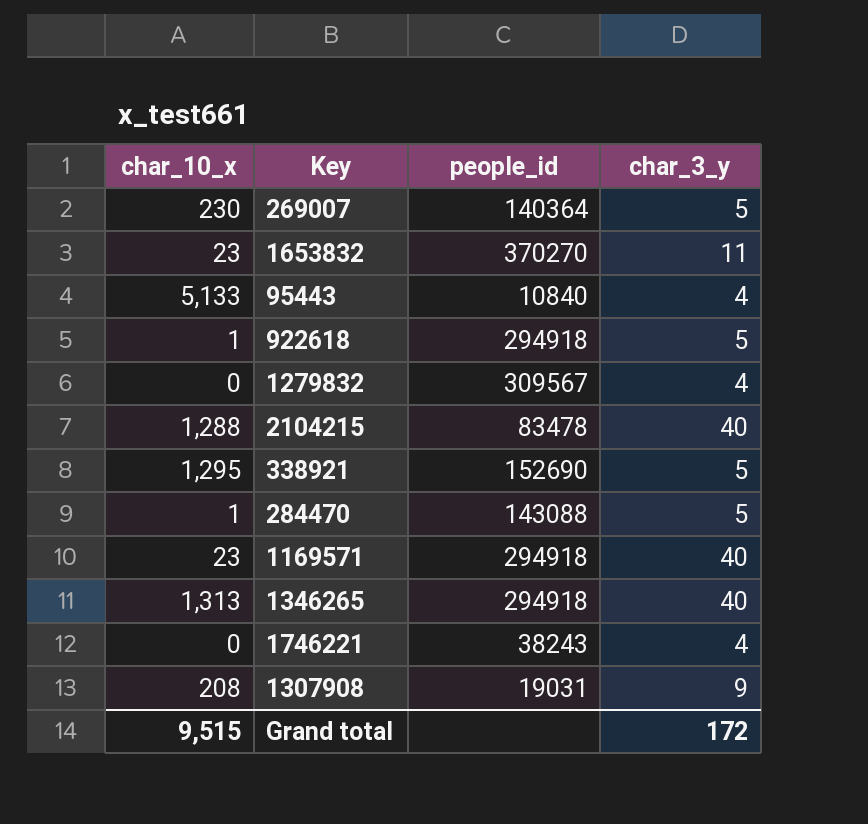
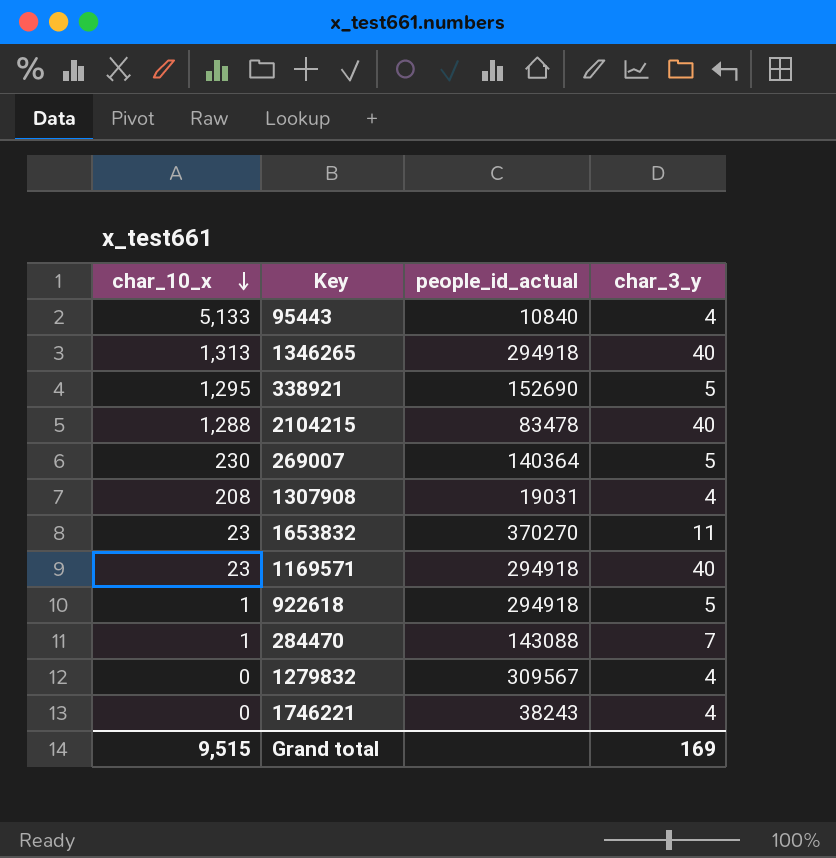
row order: none -> char_10_x descending
column name: people_id -> people_id_actual
1307908 | char_3_y: 9 -> 4
284470 | char_3_y: 5 -> 7
Grand total | char_3_y: 172 -> 169

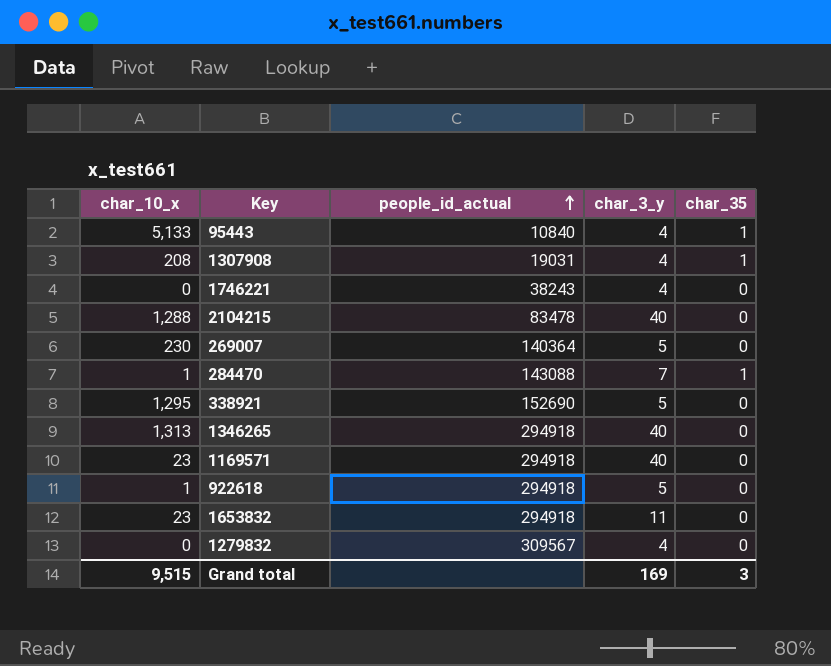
row order: char_10_x descending -> people_id_actual ascending
column char_35 | position: none -> 5
1653832 | people_id_actual: 370270 -> 294918

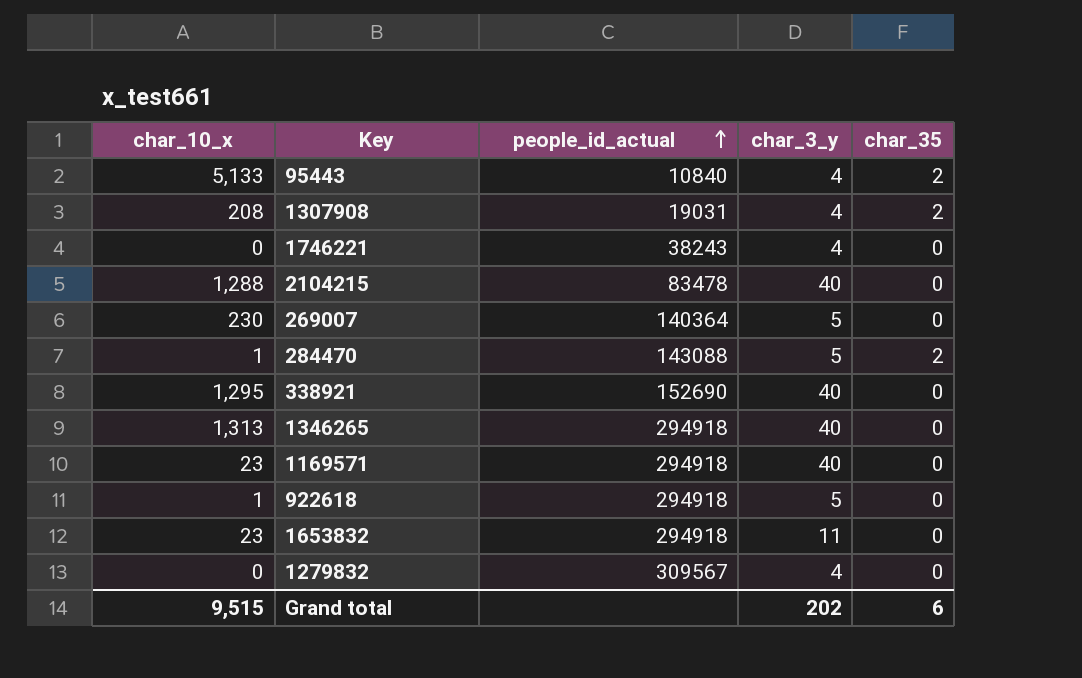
95443 | char_35: 1 -> 2
1307908 | char_35: 1 -> 2
284470 | char_3_y: 7 -> 5
284470 | char_35: 1 -> 2
338921 | char_3_y: 5 -> 40
Grand total | char_3_y: 169 -> 202
Grand total | char_35: 3 -> 6

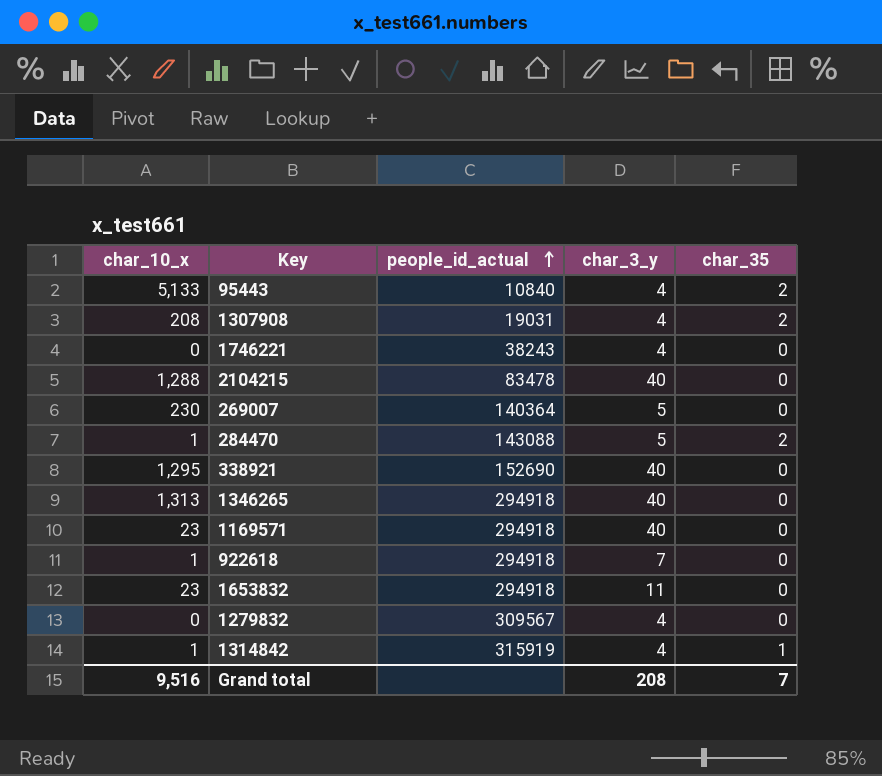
922618 | char_3_y: 5 -> 7
row 1314842: none -> 1 | 315919 | 4 | 1
Grand total | char_10_x: 9,515 -> 9,516
Grand total | char_3_y: 202 -> 208
Grand total | char_35: 6 -> 7

